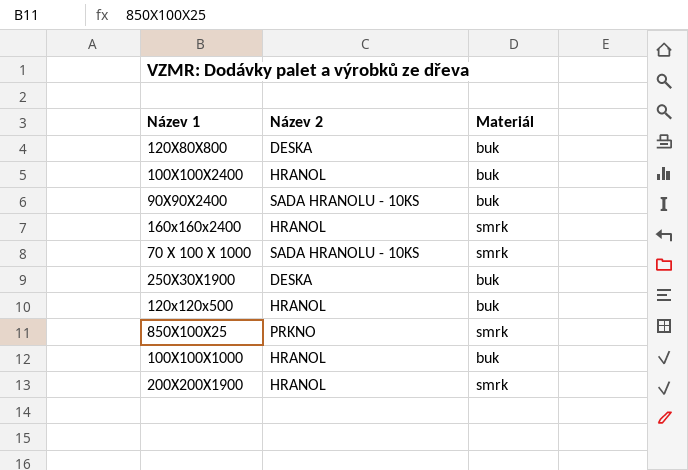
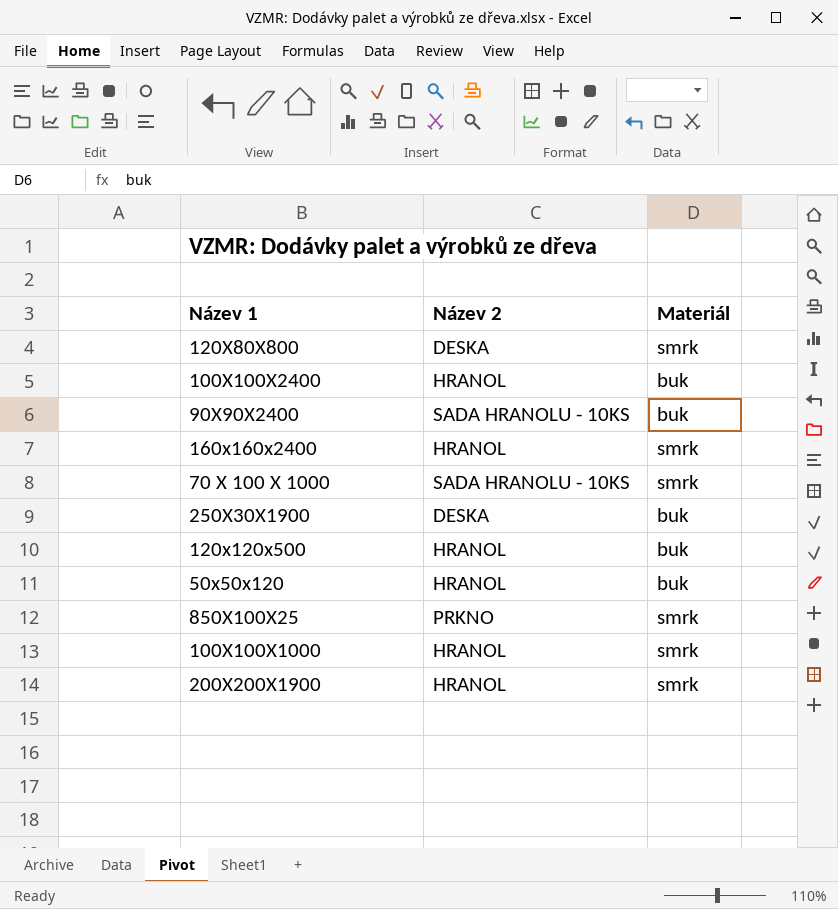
120X80X800 | Materiál: buk -> smrk
row 50x50x120: none -> HRANOL | buk
100X100X1000 | Materiál: buk -> smrk

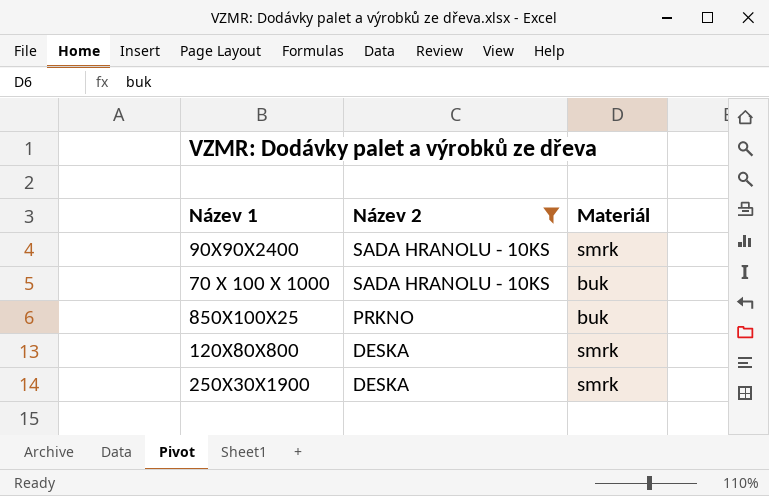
filter: none -> Název 2 != HRANOL
row order: none -> Název 2 descending
90X90X2400 | Materiál: buk -> smrk
70 X 100 X 1000 | Materiál: smrk -> buk
850X100X25 | Materiál: smrk -> buk
250X30X1900 | Materiál: buk -> smrk

